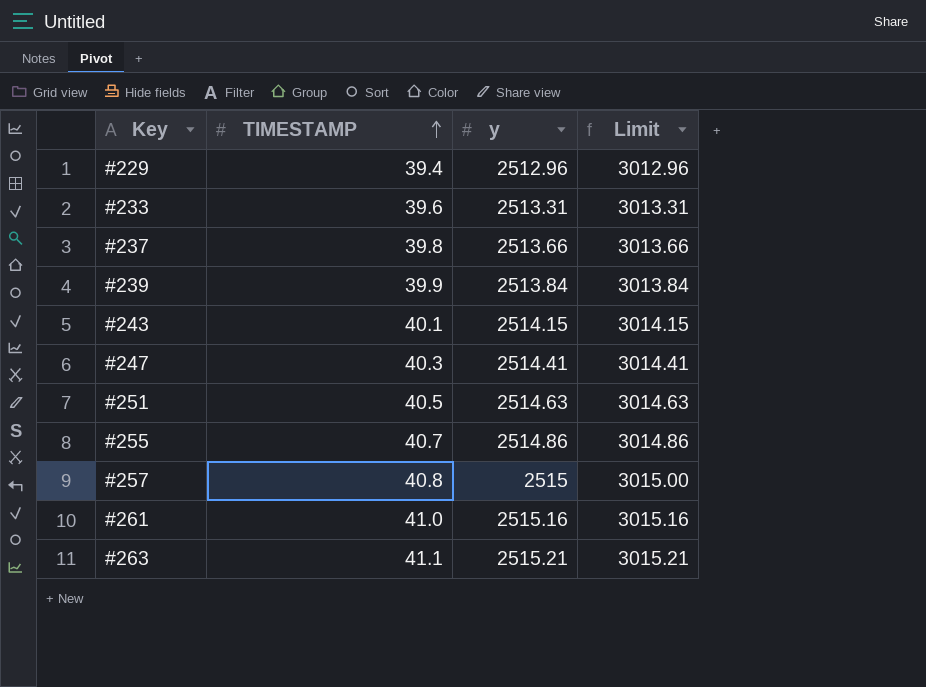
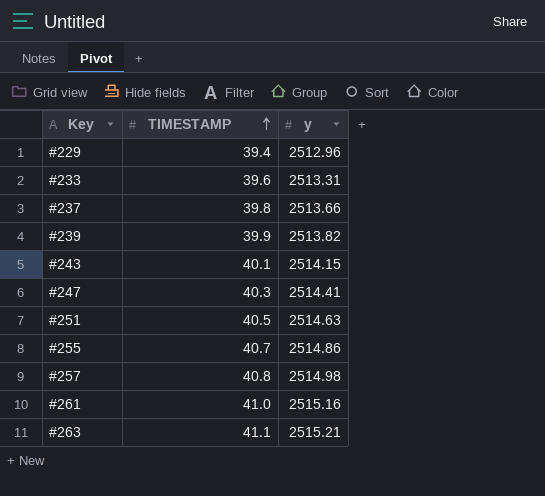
column Limit | formula: [y] + 500 -> none
#239 | y: 2513.84 -> 2513.82
#257 | y: 2515 -> 2514.98

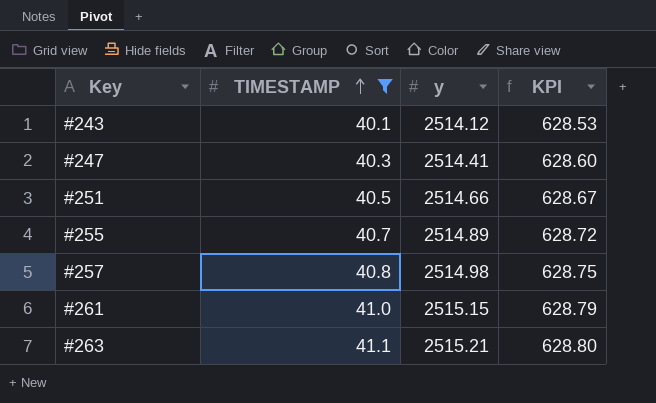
filter: none -> TIMESTAMP >= 40.1
column KPI | formula: none -> [y] * 0.25
#243 | y: 2514.15 -> 2514.12
#251 | y: 2514.63 -> 2514.66
#255 | y: 2514.86 -> 2514.89
#261 | y: 2515.16 -> 2515.15

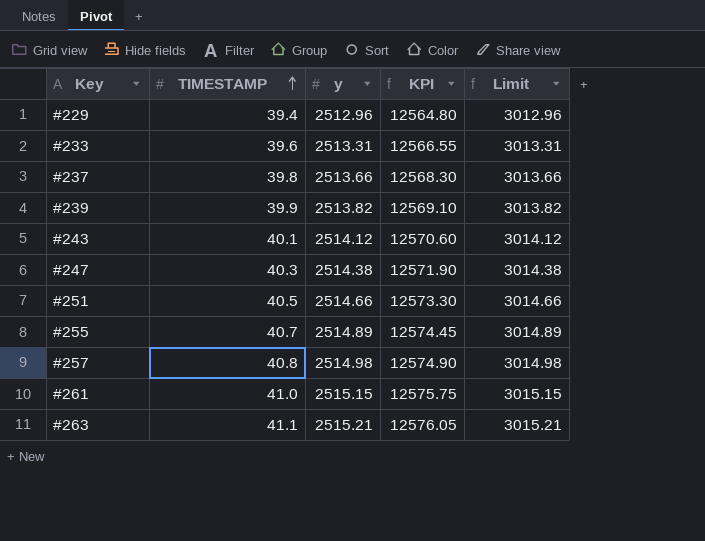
filter: TIMESTAMP >= 40.1 -> none
column KPI | formula: [y] * 0.25 -> [y] * 5
column Limit | formula: none -> [y] + 500
#247 | y: 2514.41 -> 2514.38

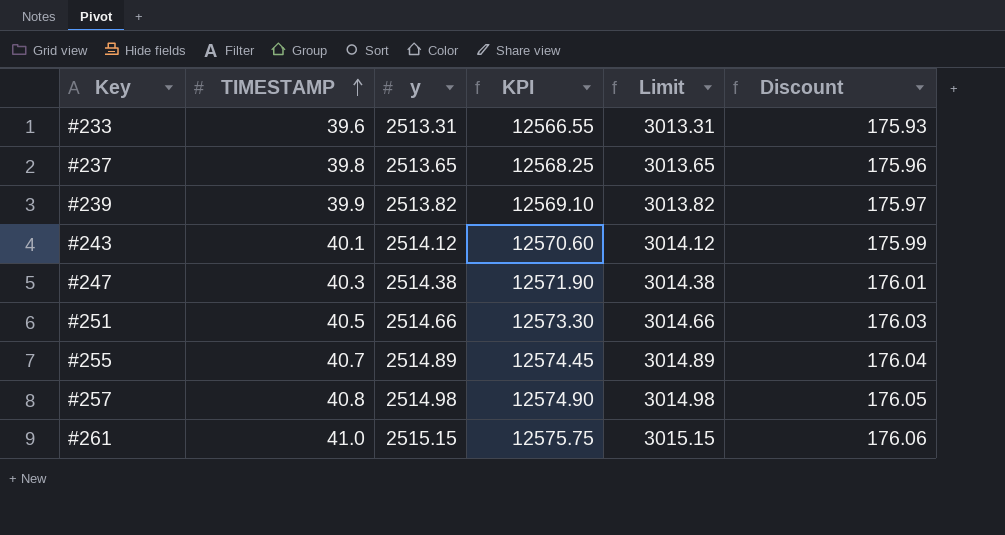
column Discount | formula: none -> [y] * 0.07
row #229: 39.4 | 2512.96 | 12564.80 | 3012.96 -> none
row #263: 41.1 | 2515.21 | 12576.05 | 3015.21 -> none
#237 | y: 2513.66 -> 2513.65
#237 | KPI: 12568.30 -> 12568.25
#237 | Limit: 3013.66 -> 3013.65

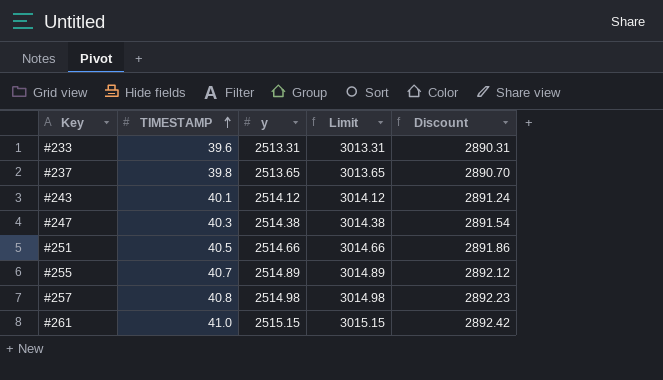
column KPI | formula: [y] * 5 -> none
column Discount | formula: [y] * 0.07 -> [y] * 1.15
row #239: 39.9 | 2513.82 | 12569.10 | 3013.82 | 175.97 -> none

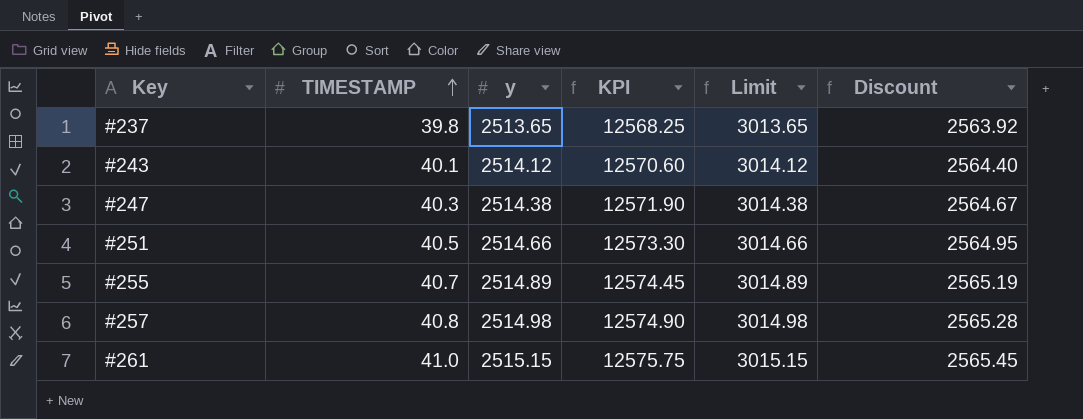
column KPI | formula: none -> [y] * 5
column Discount | formula: [y] * 1.15 -> [y] * 1.02
row #233: 39.6 | 2513.31 | 3013.31 | 2890.31 -> none

